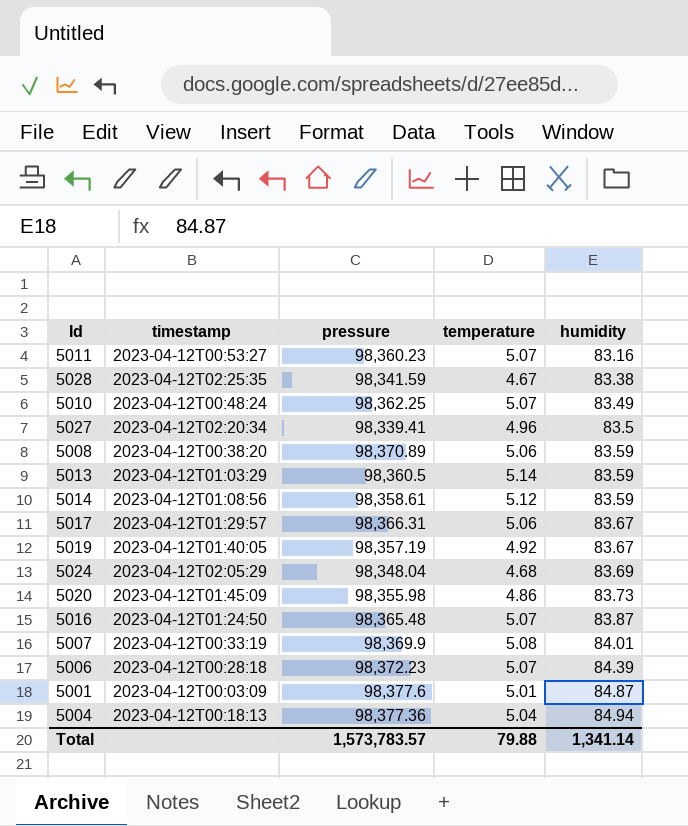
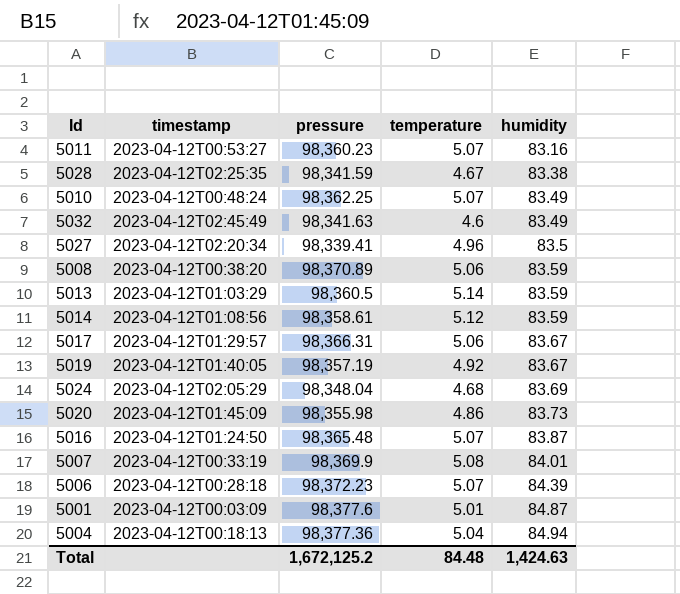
row 5032: none -> 2023-04-12T02:45:49 | 98,341.63 | 4.6 | 83.49
Total | pressure: 1,573,783.57 -> 1,672,125.2
Total | temperature: 79.88 -> 84.48
Total | humidity: 1,341.14 -> 1,424.63

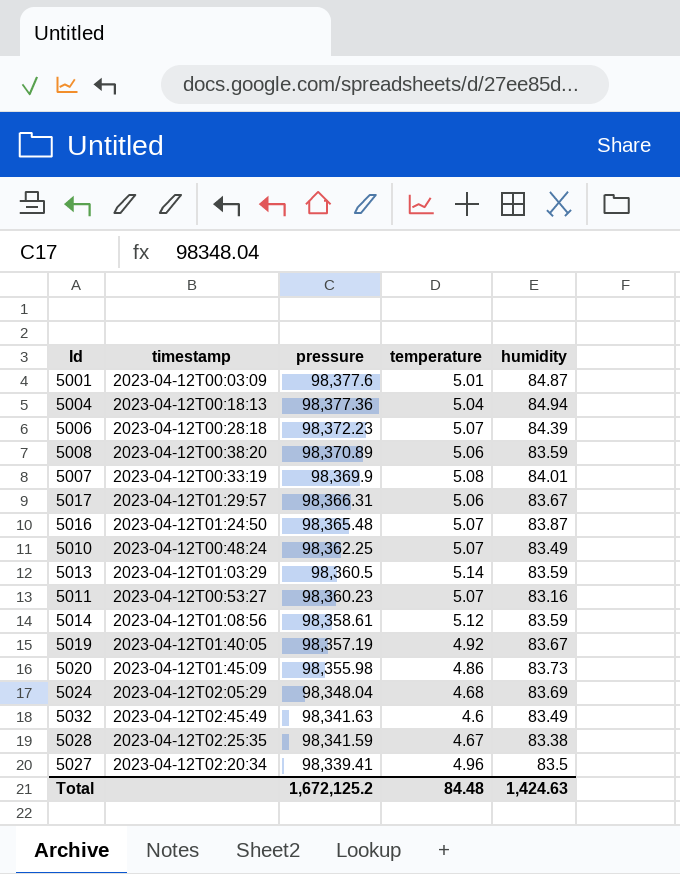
row order: humidity ascending -> pressure descending

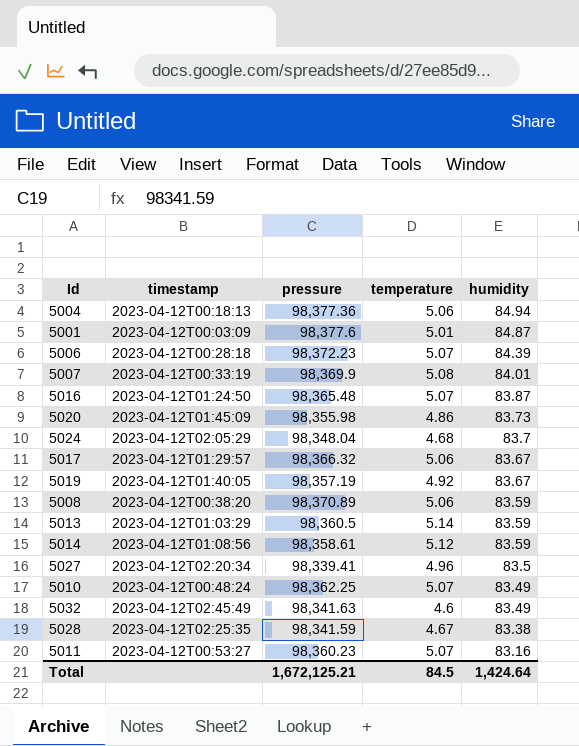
row order: pressure descending -> humidity descending
5004 | temperature: 5.04 -> 5.06
5024 | humidity: 83.69 -> 83.7
5017 | pressure: 98,366.31 -> 98,366.32
Total | pressure: 1,672,125.2 -> 1,672,125.21
Total | temperature: 84.48 -> 84.5
Total | humidity: 1,424.63 -> 1,424.64

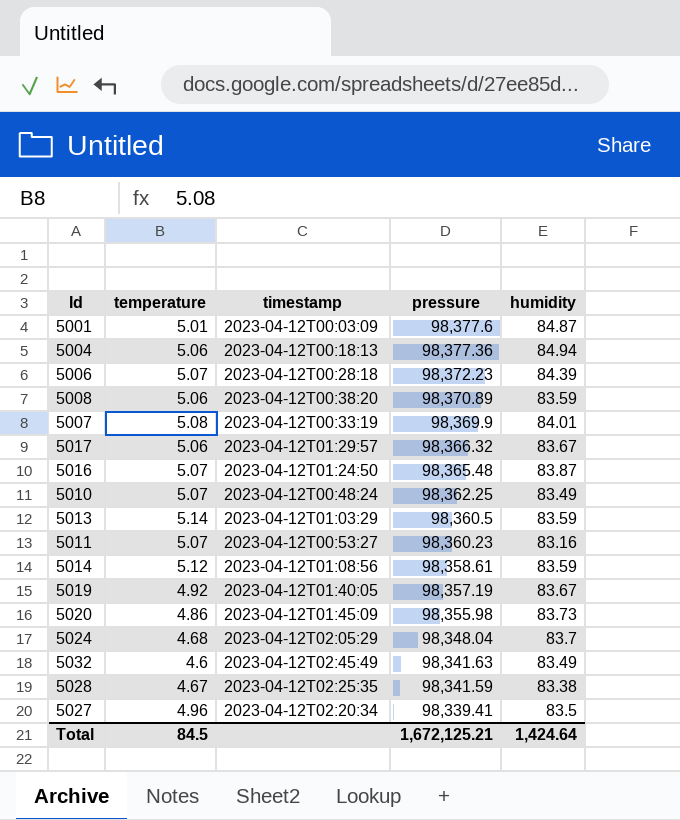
row order: humidity descending -> pressure descending
column temperature | position: 4 -> 2

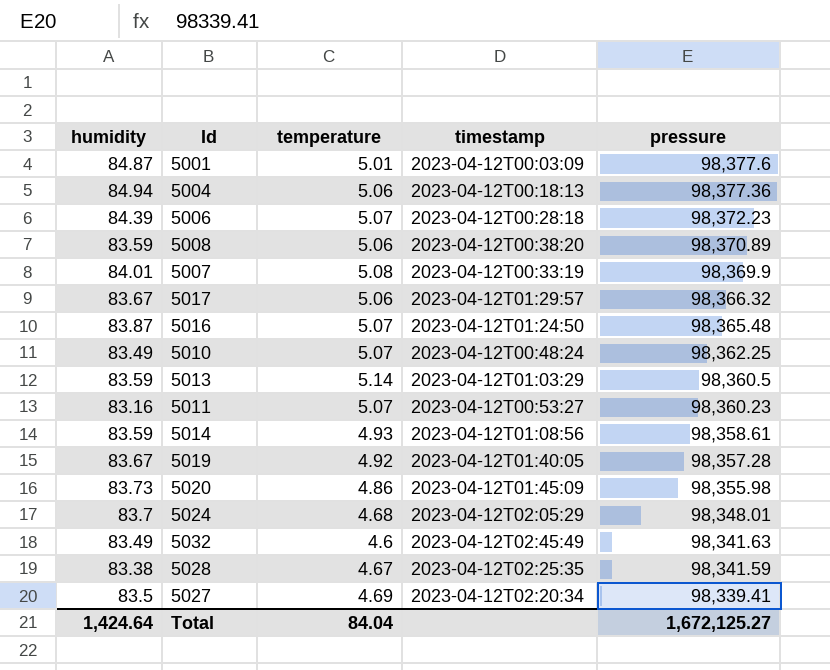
column humidity | position: 5 -> 1
5014 | temperature: 5.12 -> 4.93
5019 | pressure: 98,357.19 -> 98,357.28
5024 | pressure: 98,348.04 -> 98,348.01
5027 | temperature: 4.96 -> 4.69
Total | temperature: 84.5 -> 84.04
Total | pressure: 1,672,125.21 -> 1,672,125.27

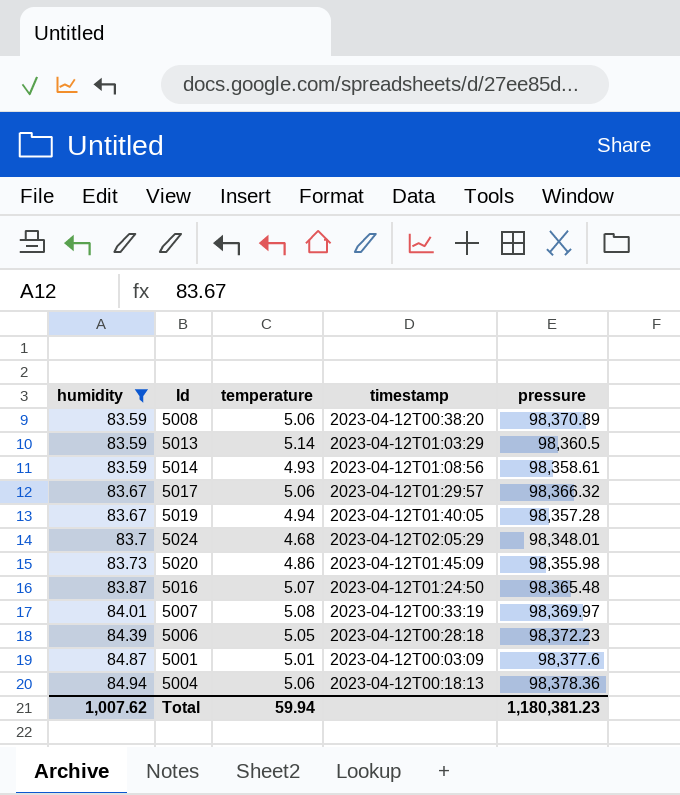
filter: none -> humidity >= 83.59
row order: pressure descending -> humidity ascending
5019 | temperature: 4.92 -> 4.94
5007 | pressure: 98,369.9 -> 98,369.97
5006 | temperature: 5.07 -> 5.05
5004 | pressure: 98,377.36 -> 98,378.36
Total | humidity: 1,424.64 -> 1,007.62
Total | temperature: 84.04 -> 59.94
Total | pressure: 1,672,125.27 -> 1,180,381.23

